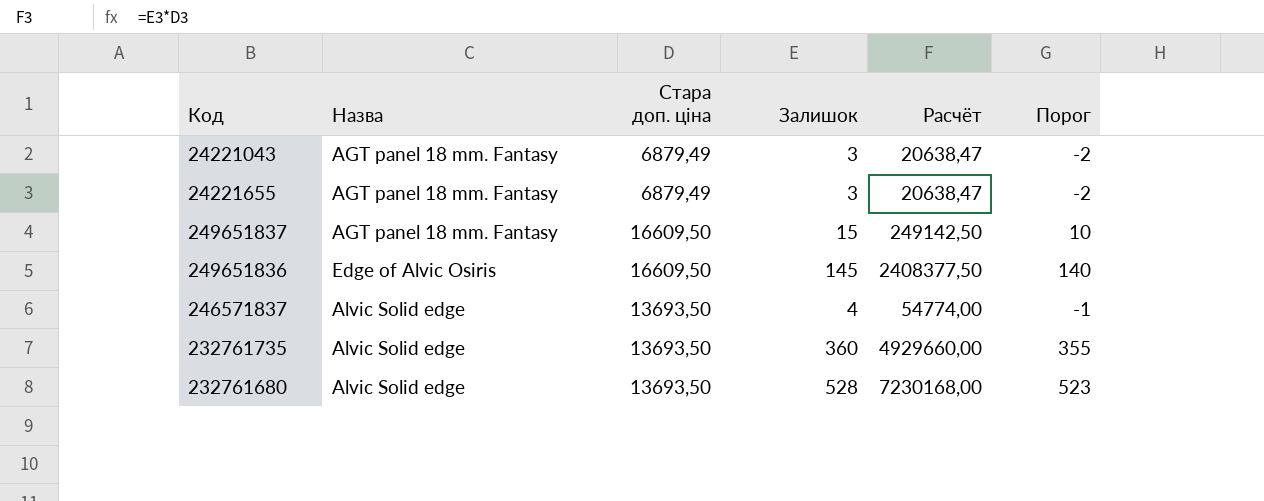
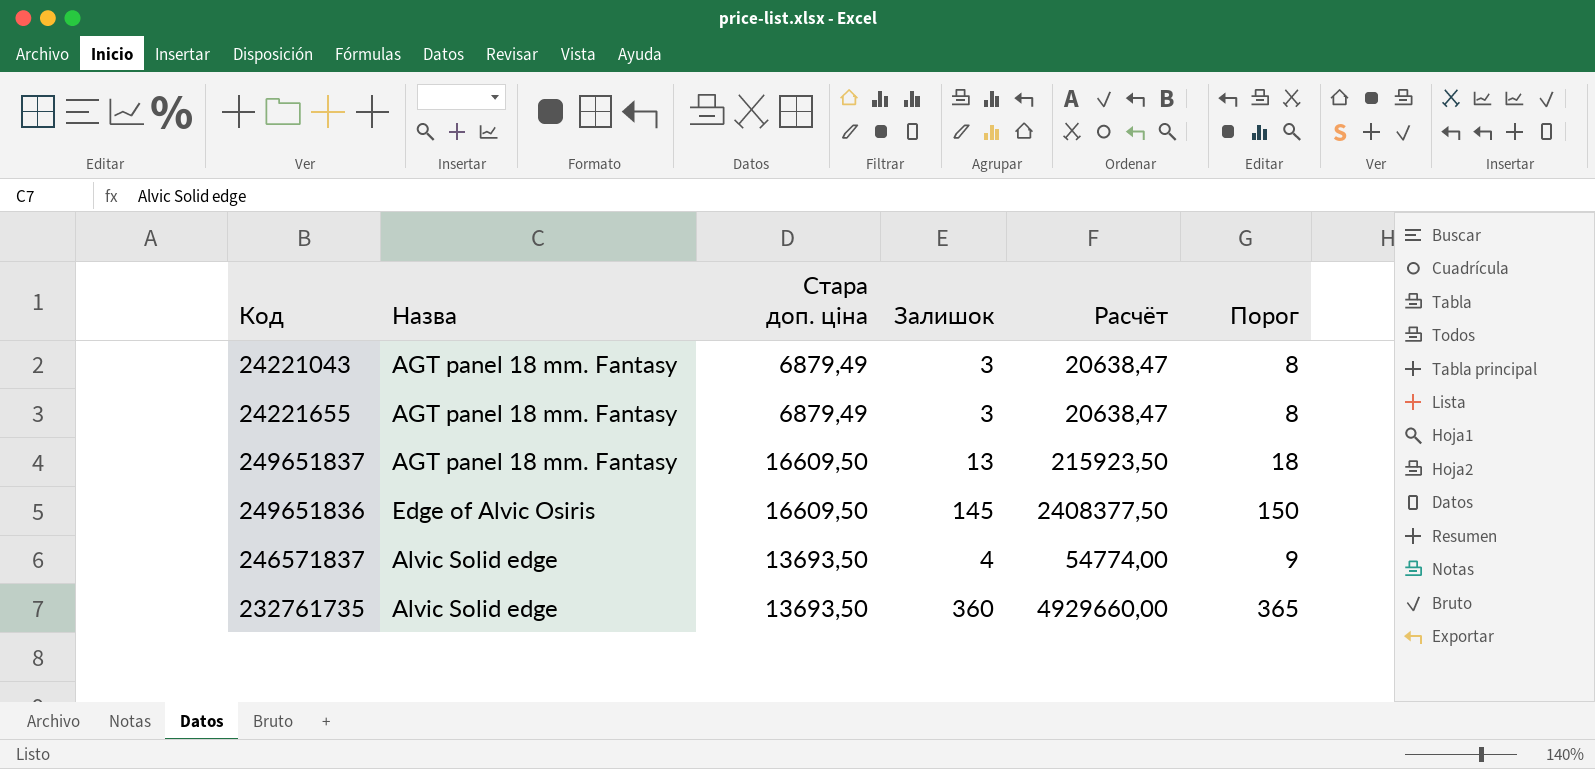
column Порог | formula: [Залишок] - 5 -> [Залишок] + 5
row 232761680: Alvic Solid edge | 13693,50 | 528 | 7230168,00 | 523 -> none
249651837 | Залишок: 15 -> 13
249651837 | Расчёт: 249142,50 -> 215923,50

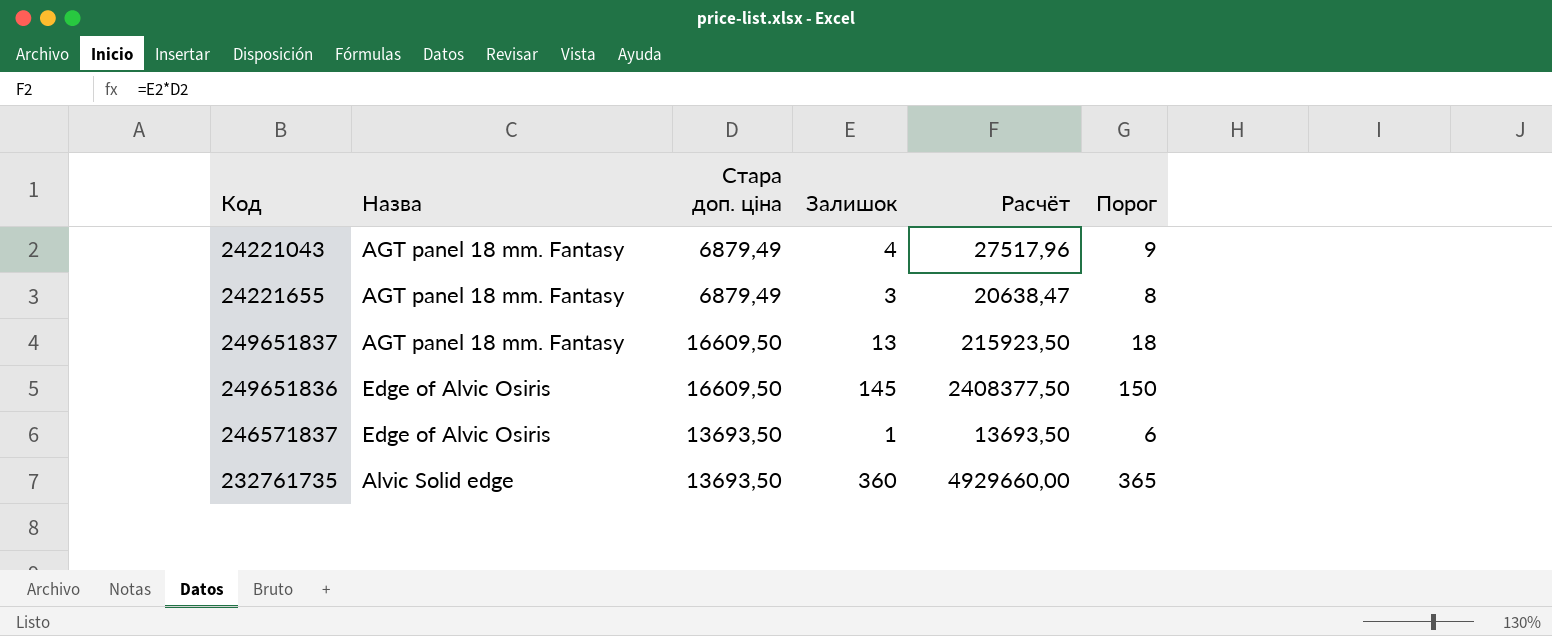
24221043 | Залишок: 3 -> 4
24221043 | Расчёт: 20638,47 -> 27517,96
24221043 | Порог: 8 -> 9
246571837 | Назва: Alvic Solid edge -> Edge of Alvic Osiris
246571837 | Залишок: 4 -> 1
246571837 | Расчёт: 54774,00 -> 13693,50
246571837 | Порог: 9 -> 6

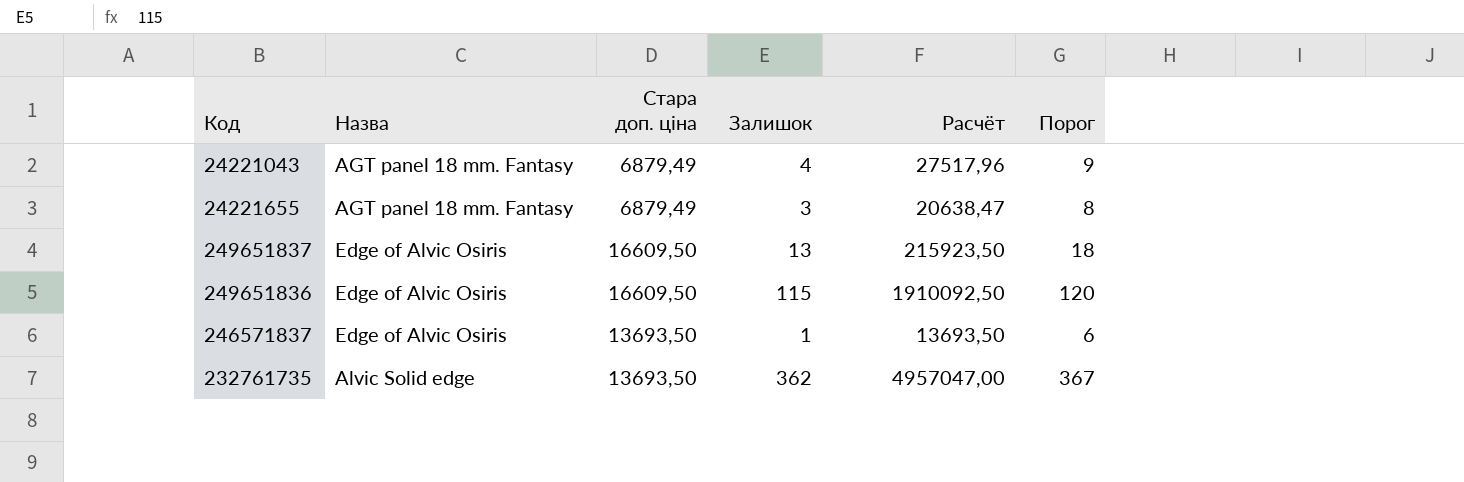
249651837 | Назва: AGT panel 18 mm. Fantasy -> Edge of Alvic Osiris
249651836 | Залишок: 145 -> 115
249651836 | Расчёт: 2408377,50 -> 1910092,50
249651836 | Порог: 150 -> 120
232761735 | Залишок: 360 -> 362
232761735 | Расчёт: 4929660,00 -> 4957047,00
232761735 | Порог: 365 -> 367

